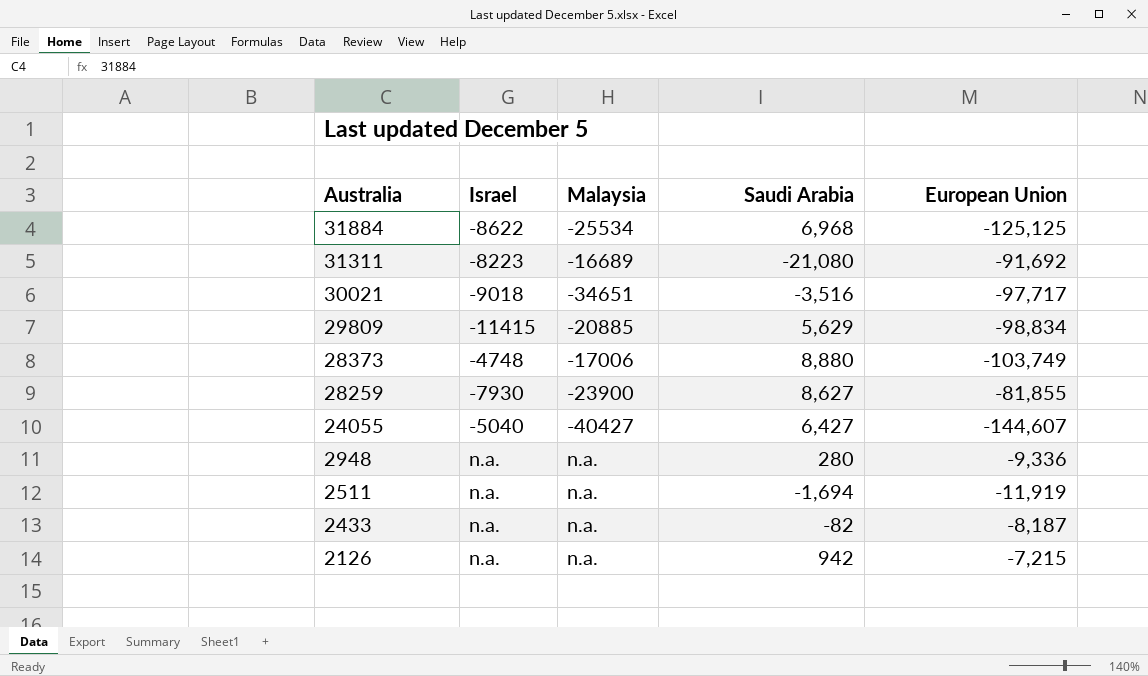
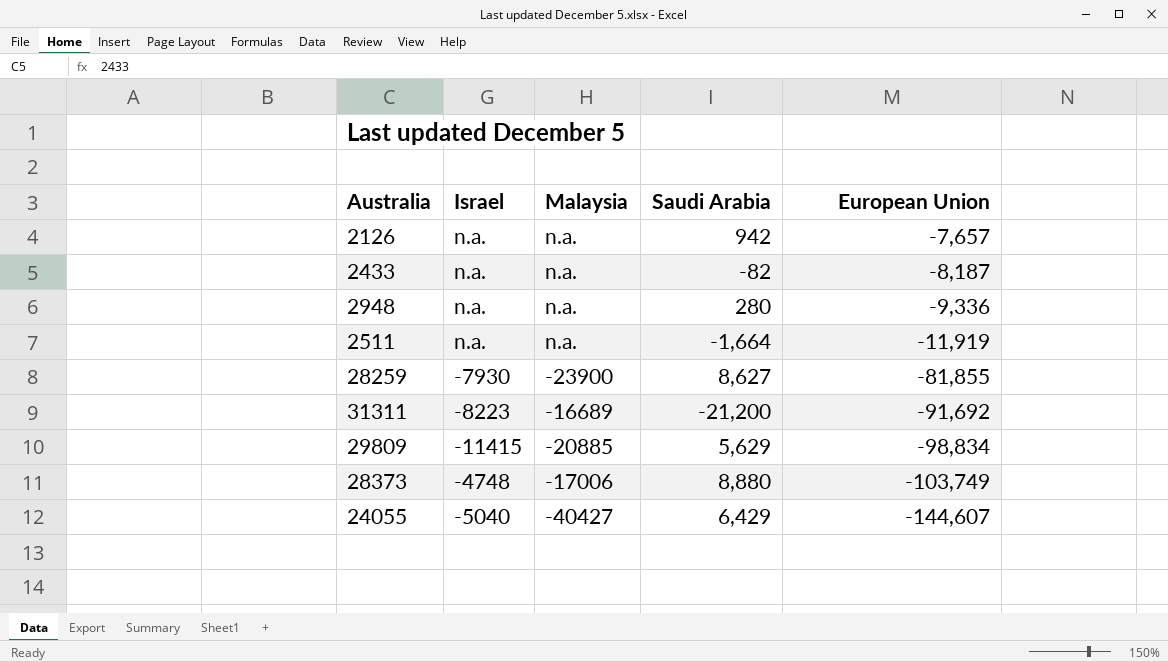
row order: Australia descending -> European Union descending
row 31884: -8622 | -25534 | 6,968 | -125,125 -> none
row 30021: -9018 | -34651 | -3,516 | -97,717 -> none
2126 | European Union: -7,215 -> -7,657
2511 | Saudi Arabia: -1,694 -> -1,664
31311 | Saudi Arabia: -21,080 -> -21,200
24055 | Saudi Arabia: 6,427 -> 6,429

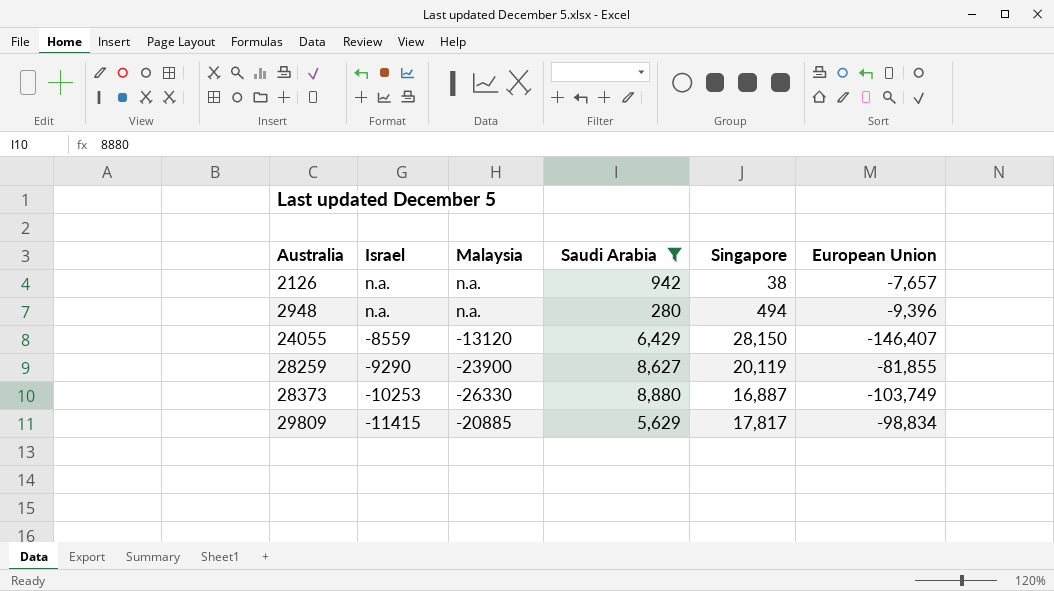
filter: none -> Saudi Arabia >= 280
row order: European Union descending -> Australia ascending
column Singapore | position: none -> 5
2948 | European Union: -9,336 -> -9,396
24055 | Israel: -5040 -> -8559
24055 | Malaysia: -40427 -> -13120
24055 | European Union: -144,607 -> -146,407
28259 | Israel: -7930 -> -9290
28373 | Israel: -4748 -> -10253
28373 | Malaysia: -17006 -> -26330

